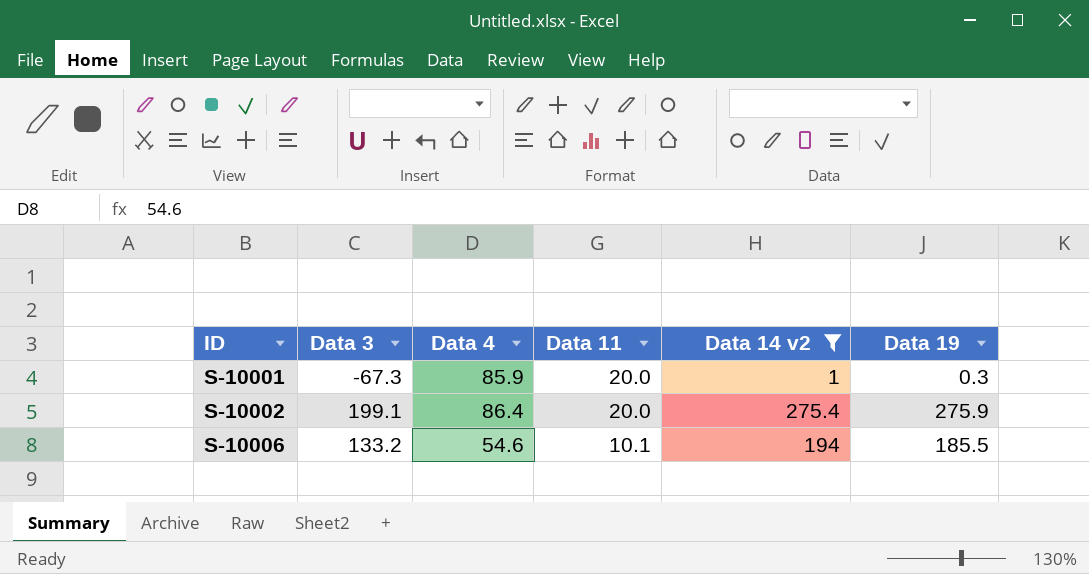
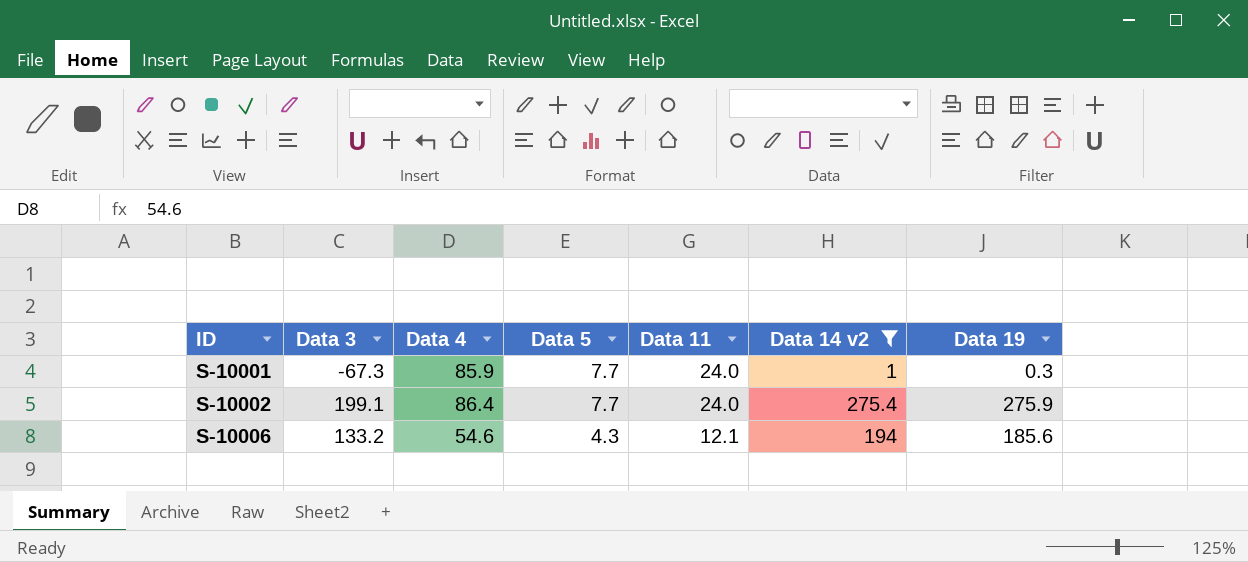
column Data 5 | position: none -> 4
S-10001 | Data 11: 20.0 -> 24.0
S-10002 | Data 11: 20.0 -> 24.0
S-10006 | Data 11: 10.1 -> 12.1
S-10006 | Data 19: 185.5 -> 185.6

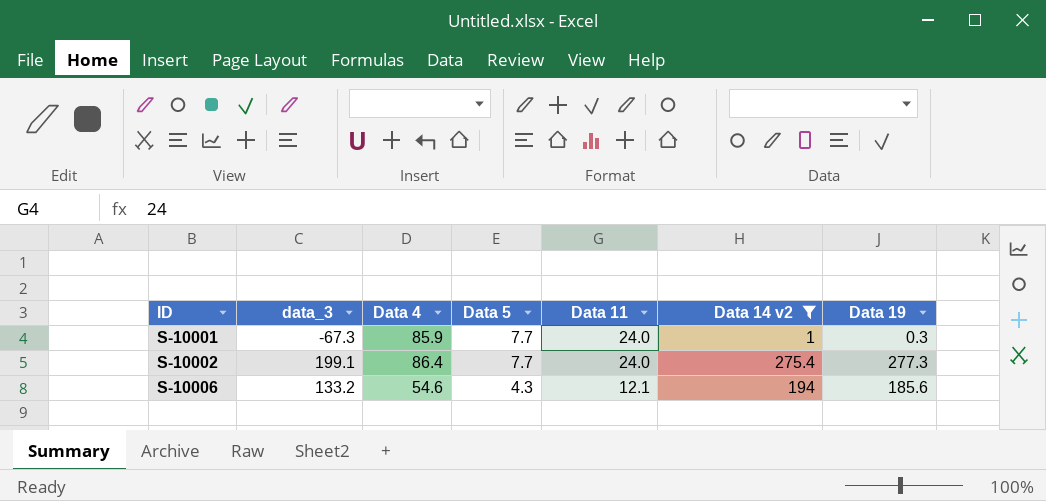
column name: Data 3 -> data_3
S-10002 | Data 19: 275.9 -> 277.3

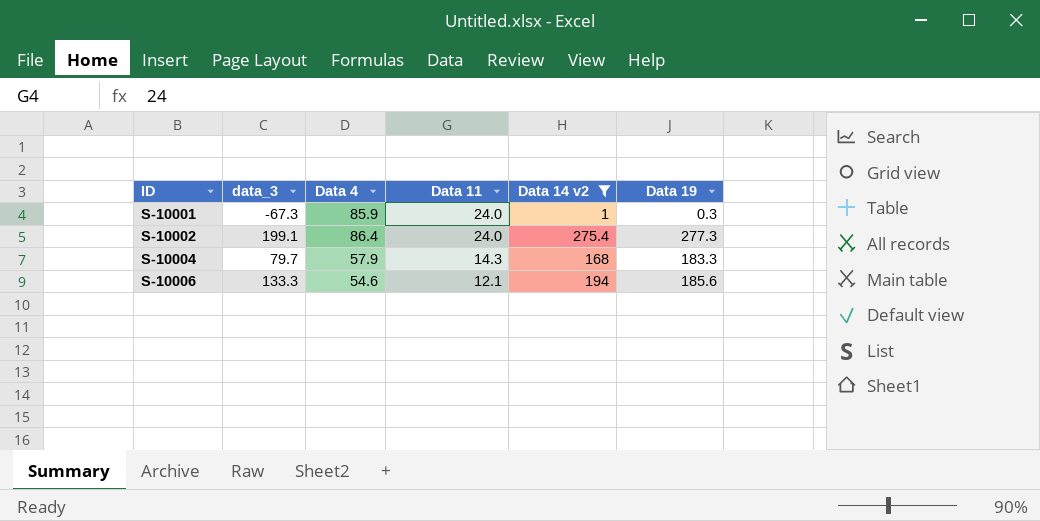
column Data 5 | position: 4 -> none
row S-10004: none -> 79.7 | 57.9 | 14.3 | 168 | 183.3
S-10006 | data_3: 133.2 -> 133.3

